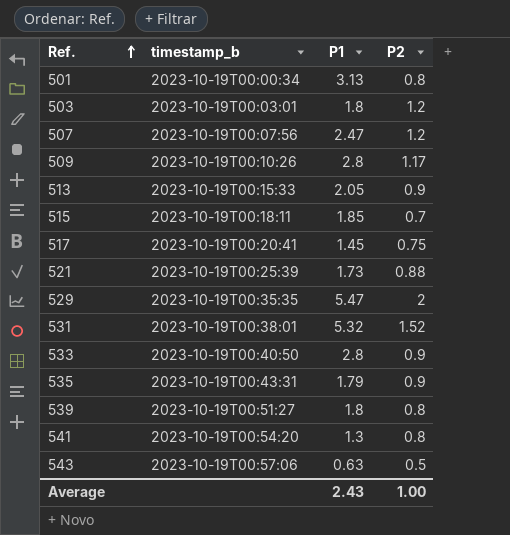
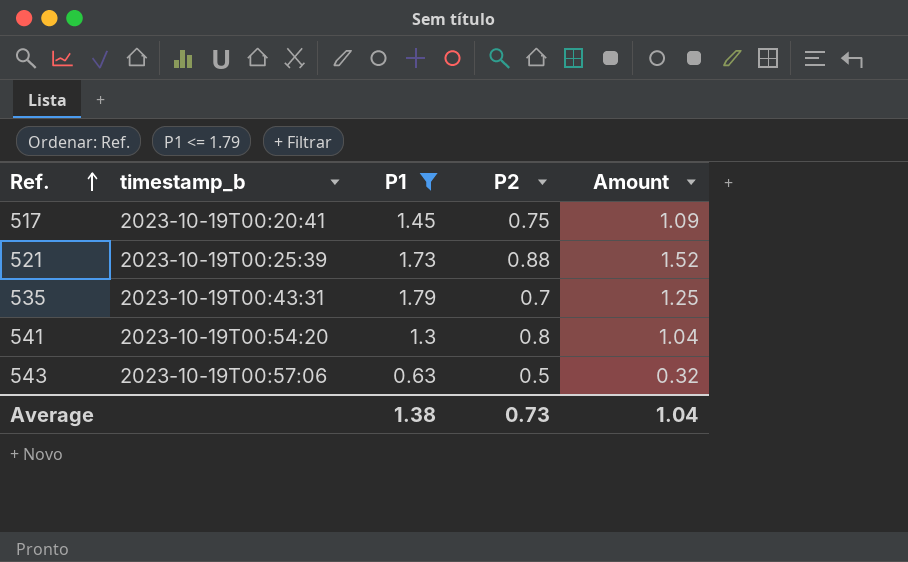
filter: none -> P1 <= 1.79
column Amount | formula: none -> [P1] * [P2]
535 | P2: 0.9 -> 0.7
Average | P1: 2.43 -> 1.38
Average | P2: 1.00 -> 0.73

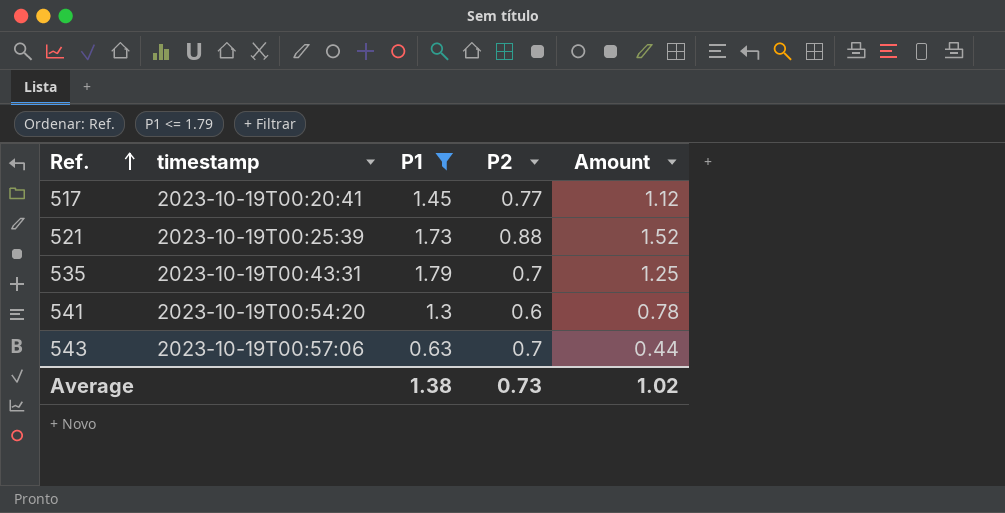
column name: timestamp_b -> timestamp
517 | P2: 0.75 -> 0.77
517 | Amount: 1.09 -> 1.12
541 | P2: 0.8 -> 0.6
541 | Amount: 1.04 -> 0.78
543 | P2: 0.5 -> 0.7
543 | Amount: 0.32 -> 0.44
Average | Amount: 1.04 -> 1.02

